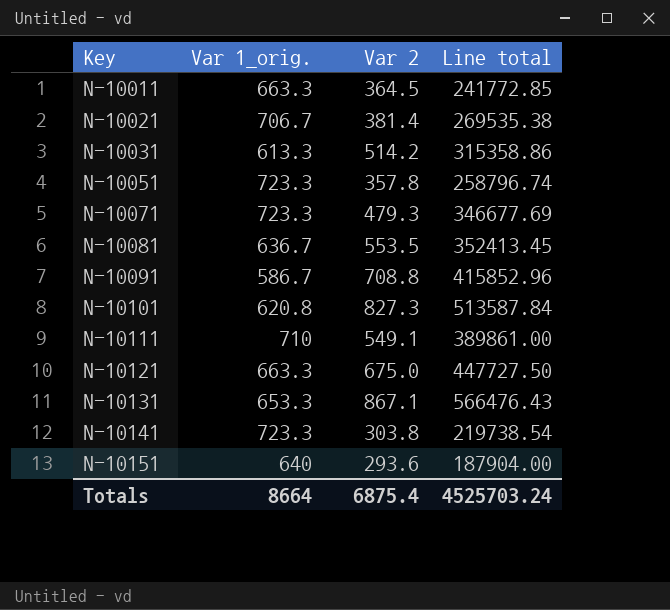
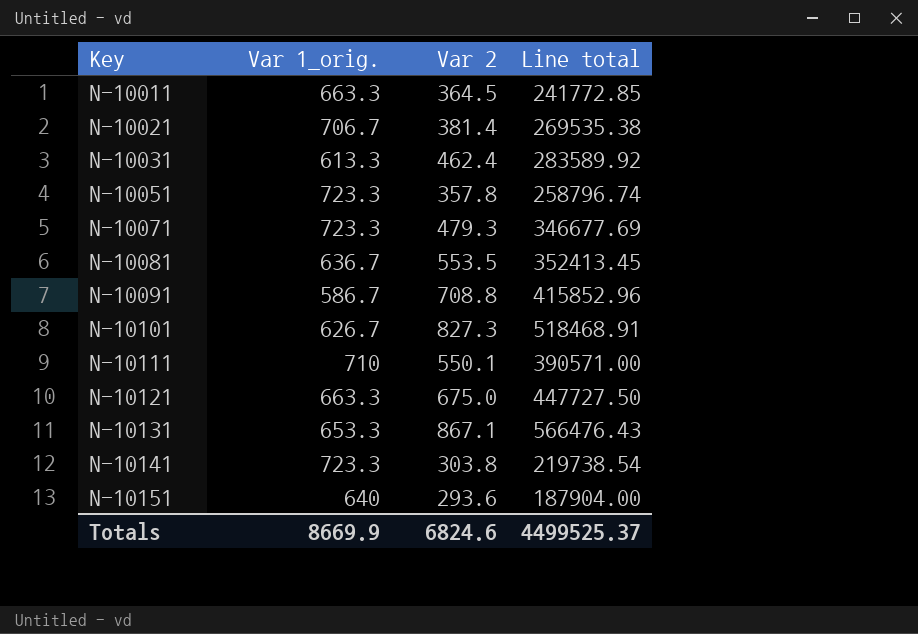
N-10031 | Var 2: 514.2 -> 462.4
N-10031 | Line total: 315358.86 -> 283589.92
N-10101 | Var 1_orig.: 620.8 -> 626.7
N-10101 | Line total: 513587.84 -> 518468.91
N-10111 | Var 2: 549.1 -> 550.1
N-10111 | Line total: 389861.00 -> 390571.00
Totals | Var 1_orig.: 8664 -> 8669.9
Totals | Var 2: 6875.4 -> 6824.6
Totals | Line total: 4525703.24 -> 4499525.37

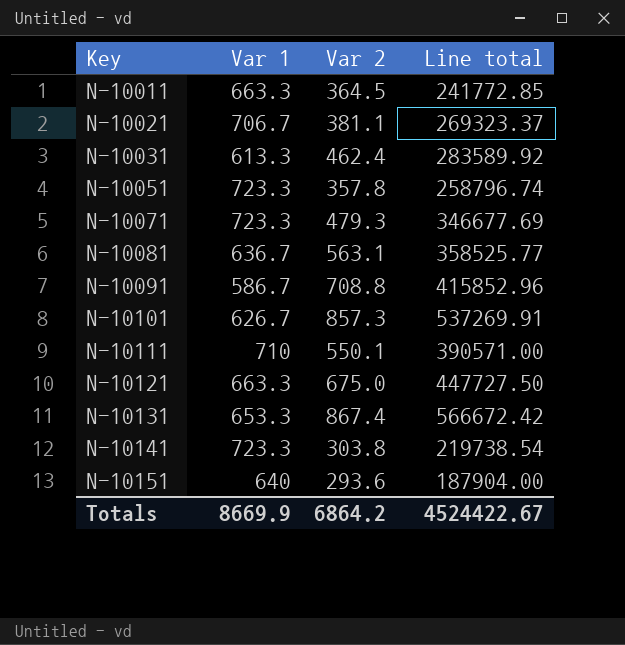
column name: Var 1_orig. -> Var 1
N-10021 | Var 2: 381.4 -> 381.1
N-10021 | Line total: 269535.38 -> 269323.37
N-10081 | Var 2: 553.5 -> 563.1
N-10081 | Line total: 352413.45 -> 358525.77
N-10101 | Var 2: 827.3 -> 857.3
N-10101 | Line total: 518468.91 -> 537269.91
N-10131 | Var 2: 867.1 -> 867.4
N-10131 | Line total: 566476.43 -> 566672.42
Totals | Var 2: 6824.6 -> 6864.2
Totals | Line total: 4499525.37 -> 4524422.67

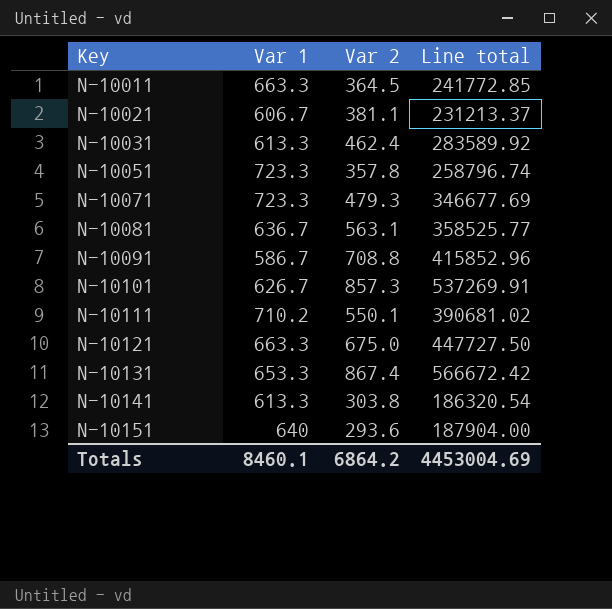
N-10021 | Var 1: 706.7 -> 606.7
N-10021 | Line total: 269323.37 -> 231213.37
N-10111 | Var 1: 710 -> 710.2
N-10111 | Line total: 390571.00 -> 390681.02
N-10141 | Var 1: 723.3 -> 613.3
N-10141 | Line total: 219738.54 -> 186320.54
Totals | Var 1: 8669.9 -> 8460.1
Totals | Line total: 4524422.67 -> 4453004.69

